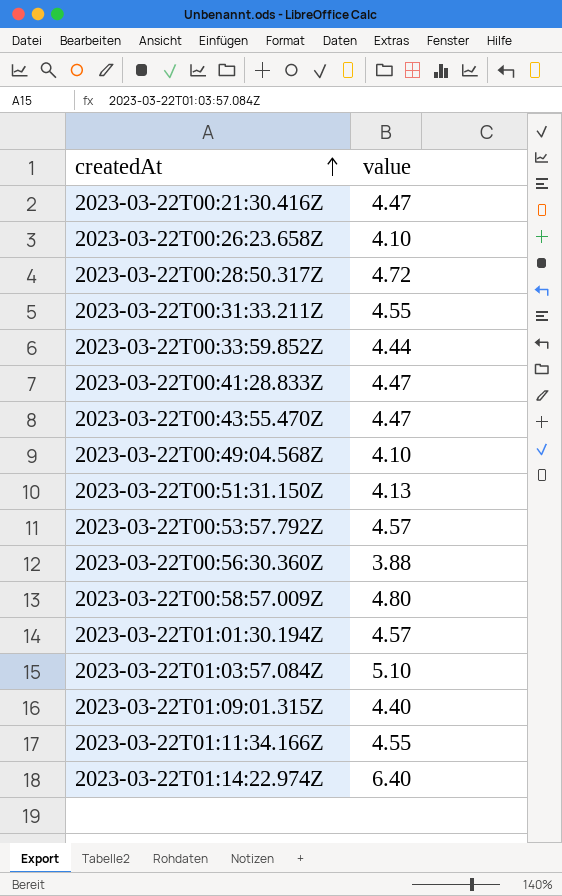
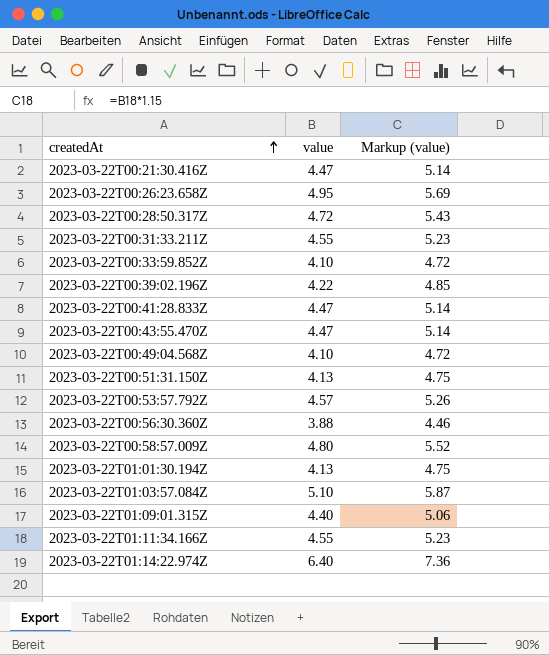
column Markup (value) | formula: none -> [value] * 1.15
2023-03-22T00:26:23.658Z | value: 4.10 -> 4.95
2023-03-22T00:33:59.852Z | value: 4.44 -> 4.10
row 2023-03-22T00:39:02.196Z: none -> 4.22 | 4.85
2023-03-22T01:01:30.194Z | value: 4.57 -> 4.13

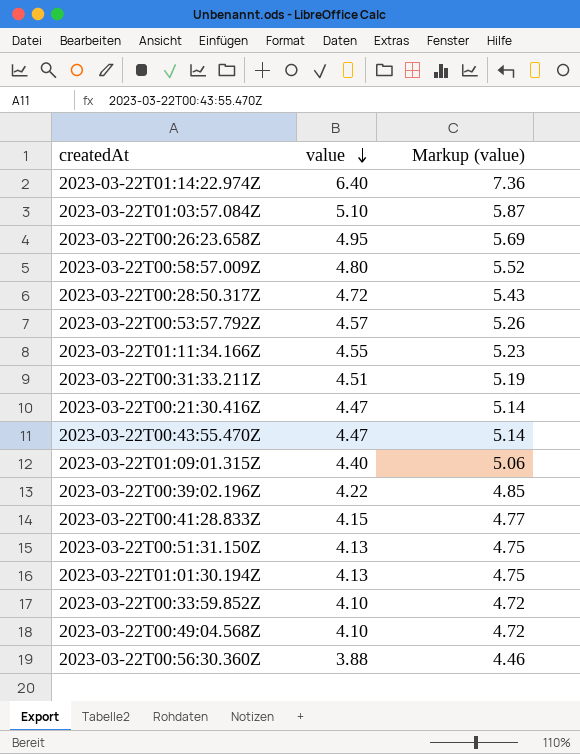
row order: createdAt ascending -> value descending
2023-03-22T00:31:33.211Z | value: 4.55 -> 4.51
2023-03-22T00:31:33.211Z | Markup (value): 5.23 -> 5.19
2023-03-22T00:41:28.833Z | value: 4.47 -> 4.15
2023-03-22T00:41:28.833Z | Markup (value): 5.14 -> 4.77

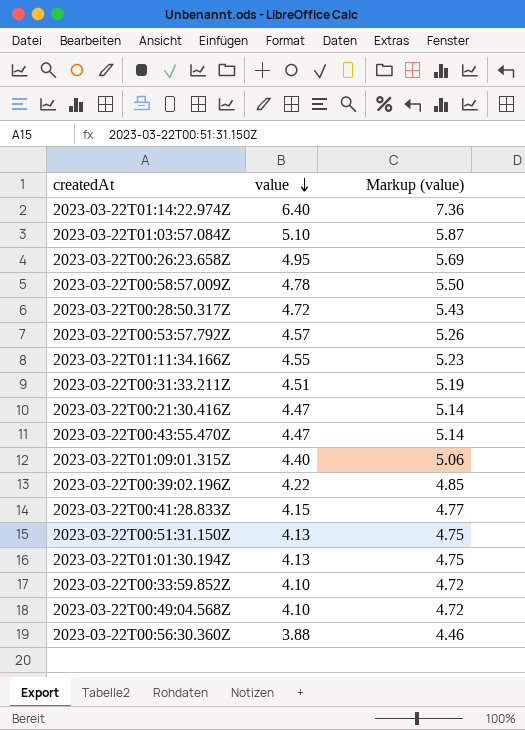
2023-03-22T00:58:57.009Z | value: 4.80 -> 4.78
2023-03-22T00:58:57.009Z | Markup (value): 5.52 -> 5.50

